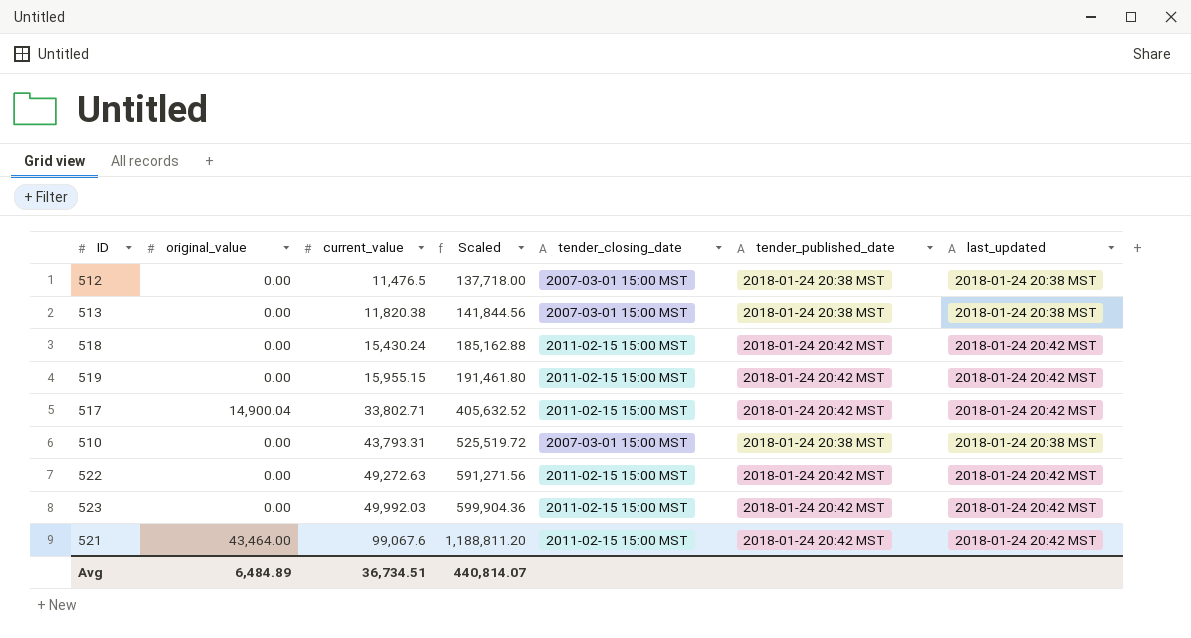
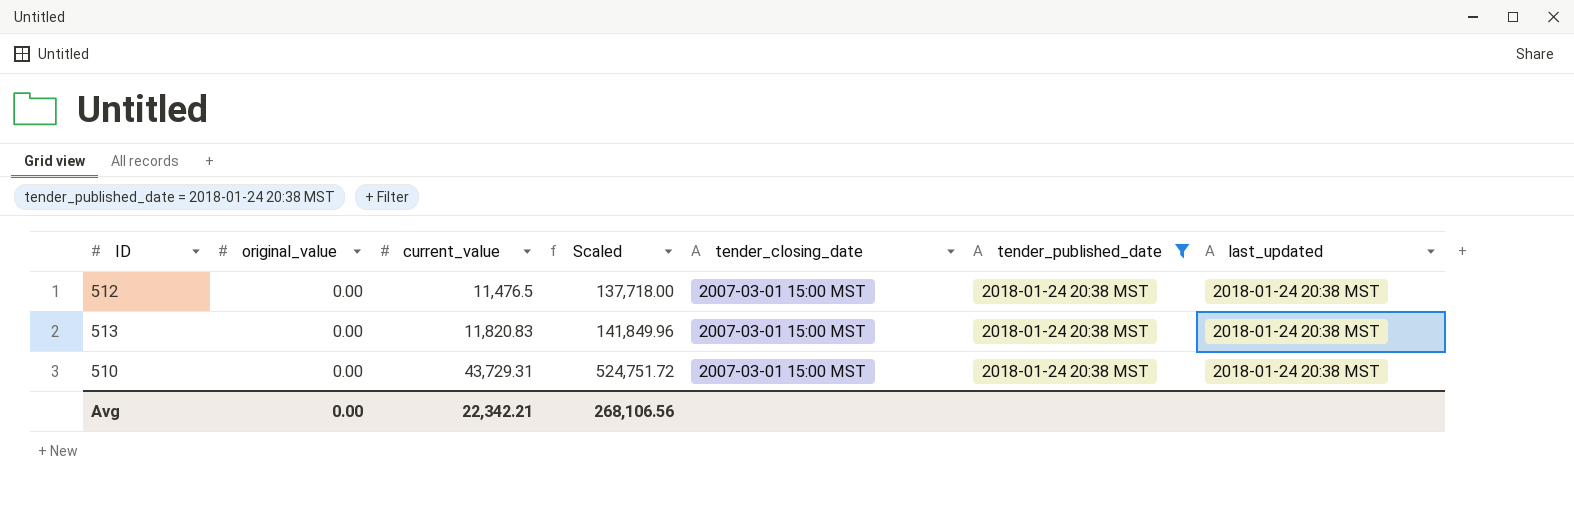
filter: none -> tender_published_date = 2018-01-24 20:38 MST
513 | current_value: 11,820.38 -> 11,820.83
513 | Scaled: 141,844.56 -> 141,849.96
510 | current_value: 43,793.31 -> 43,729.31
510 | Scaled: 525,519.72 -> 524,751.72
Avg | original_value: 6,484.89 -> 0.00
Avg | current_value: 36,734.51 -> 22,342.21
Avg | Scaled: 440,814.07 -> 268,106.56

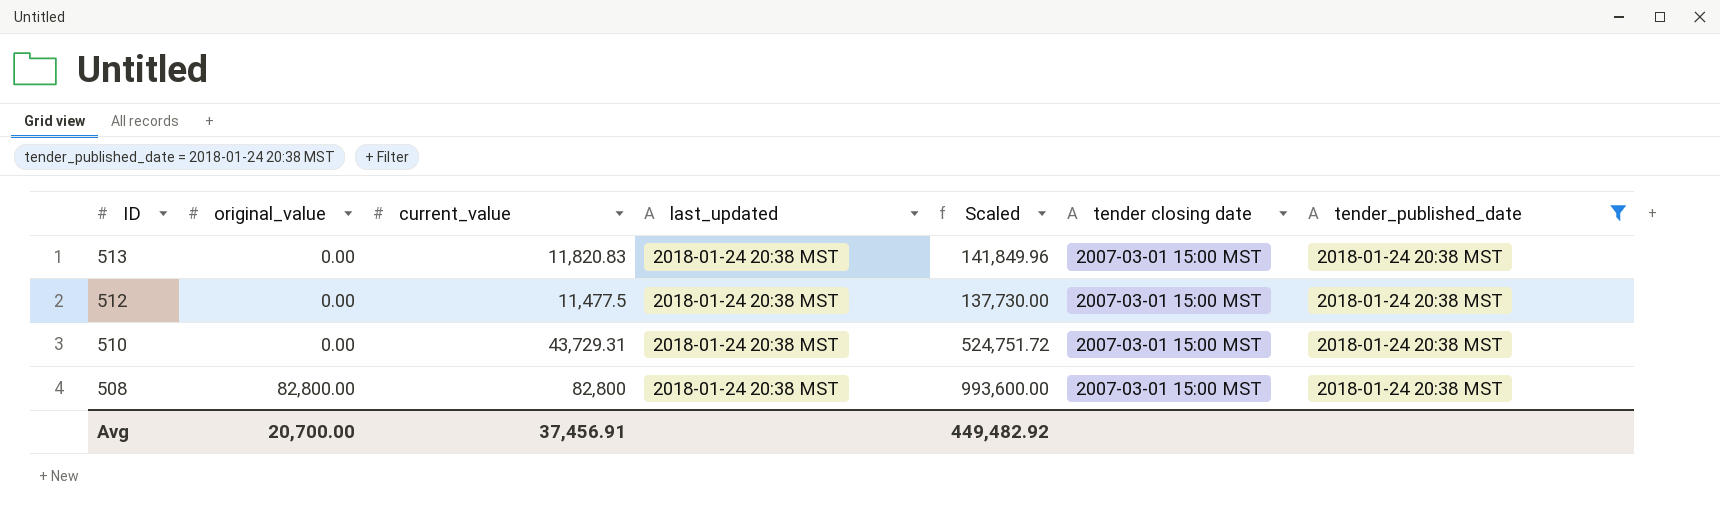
row order: current_value ascending -> ID descending
column last_updated | position: 7 -> 4
column name: tender_closing_date -> tender closing date
512 | current_value: 11,476.5 -> 11,477.5
512 | Scaled: 137,718.00 -> 137,730.00
row 508: none -> 82,800.00 | 82,800 | 2018-01-24 20:38 MST | 993,600.00 | 2007-03-01 15:00 MST | 2018-01-24 20:38 MST
Avg | original_value: 0.00 -> 20,700.00
Avg | current_value: 22,342.21 -> 37,456.91
Avg | Scaled: 268,106.56 -> 449,482.92

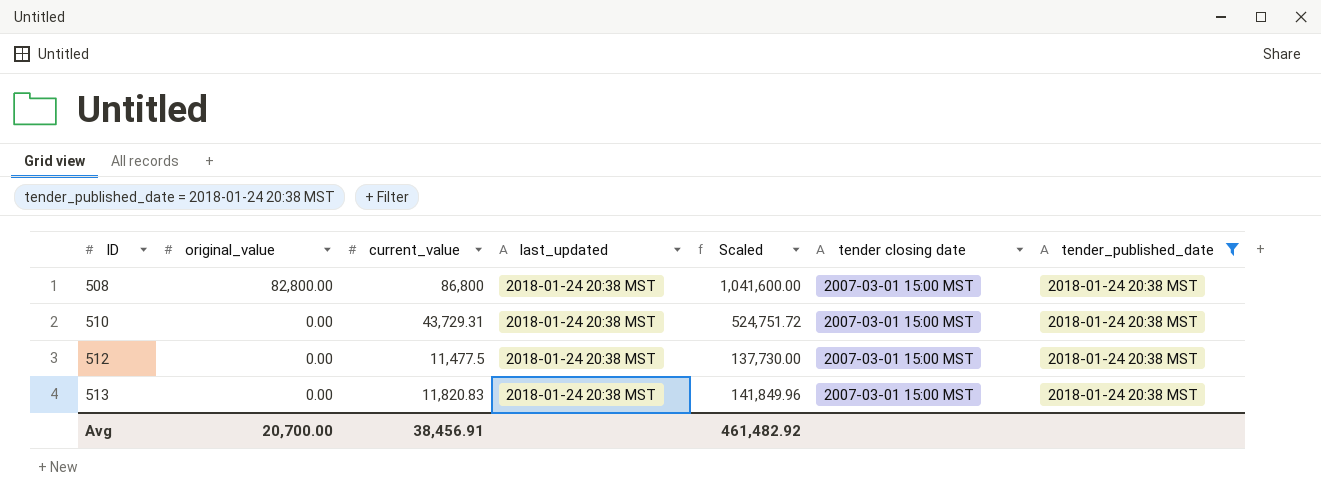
row order: ID descending -> ID ascending
508 | current_value: 82,800 -> 86,800
508 | Scaled: 993,600.00 -> 1,041,600.00
Avg | current_value: 37,456.91 -> 38,456.91
Avg | Scaled: 449,482.92 -> 461,482.92

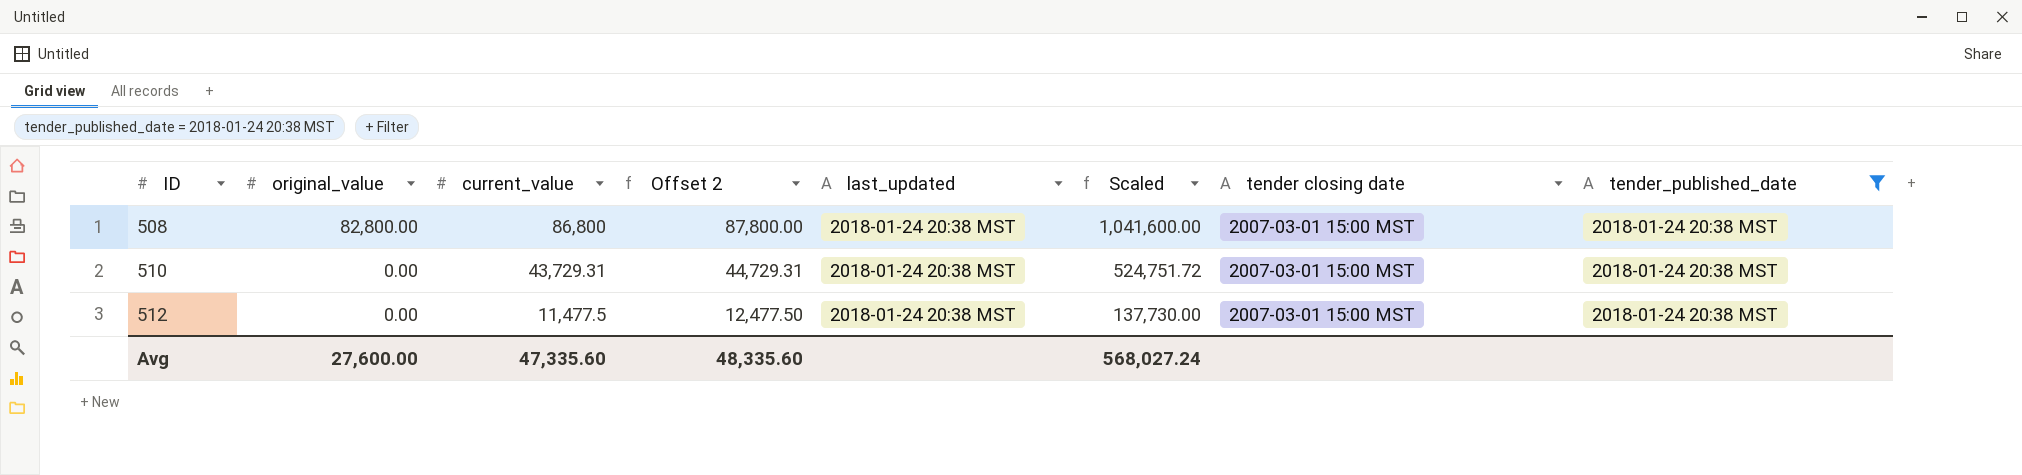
column Offset 2 | formula: none -> [current_value] + 1000
row 513: 0.00 | 11,820.83 | 2018-01-24 20:38 MST | 141,849.96 | 2007-03-01 15:00 MST | 2018-01-24 20:38 MST -> none
Avg | original_value: 20,700.00 -> 27,600.00
Avg | current_value: 38,456.91 -> 47,335.60
Avg | Scaled: 461,482.92 -> 568,027.24

